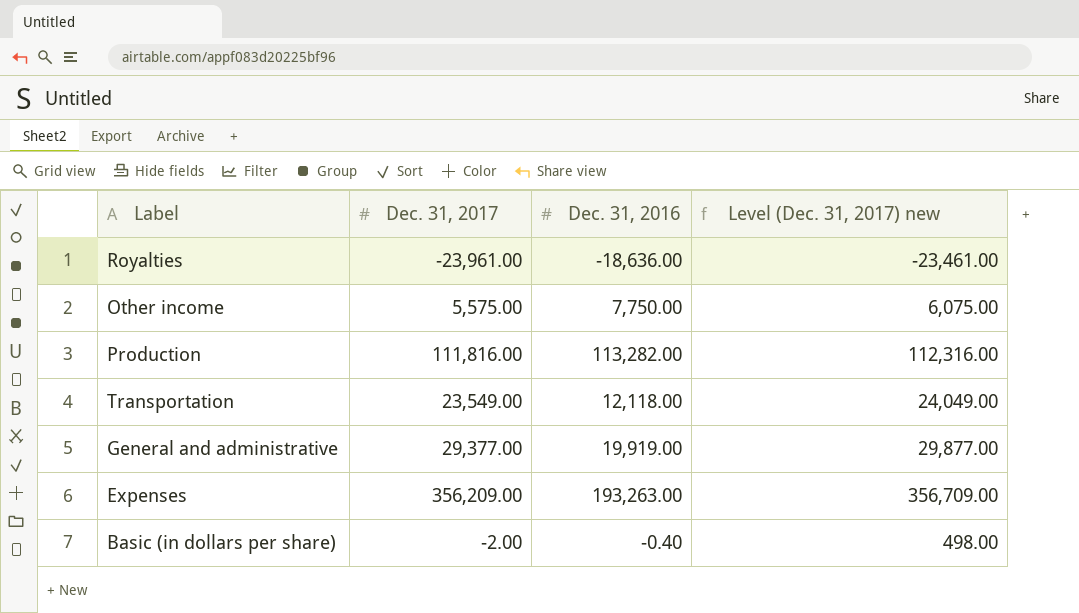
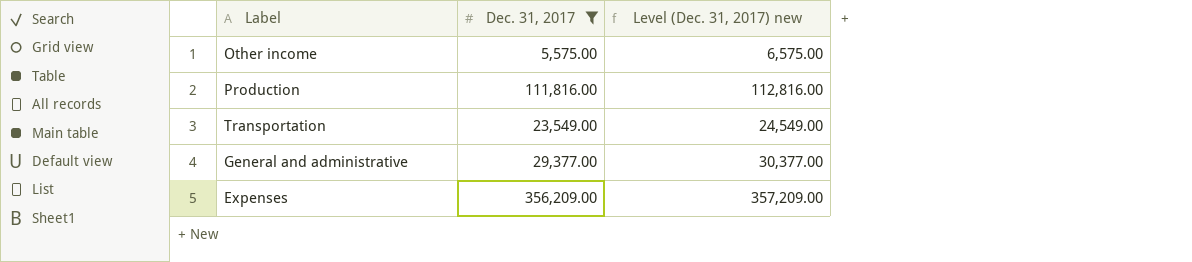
filter: none -> Dec. 31, 2017 >= 5,575.00
column Dec. 31, 2016 | position: 3 -> none
column Level (Dec. 31, 2017) new | formula: [Dec. 31, 2017] + 500 -> [Dec. 31, 2017] + 1000

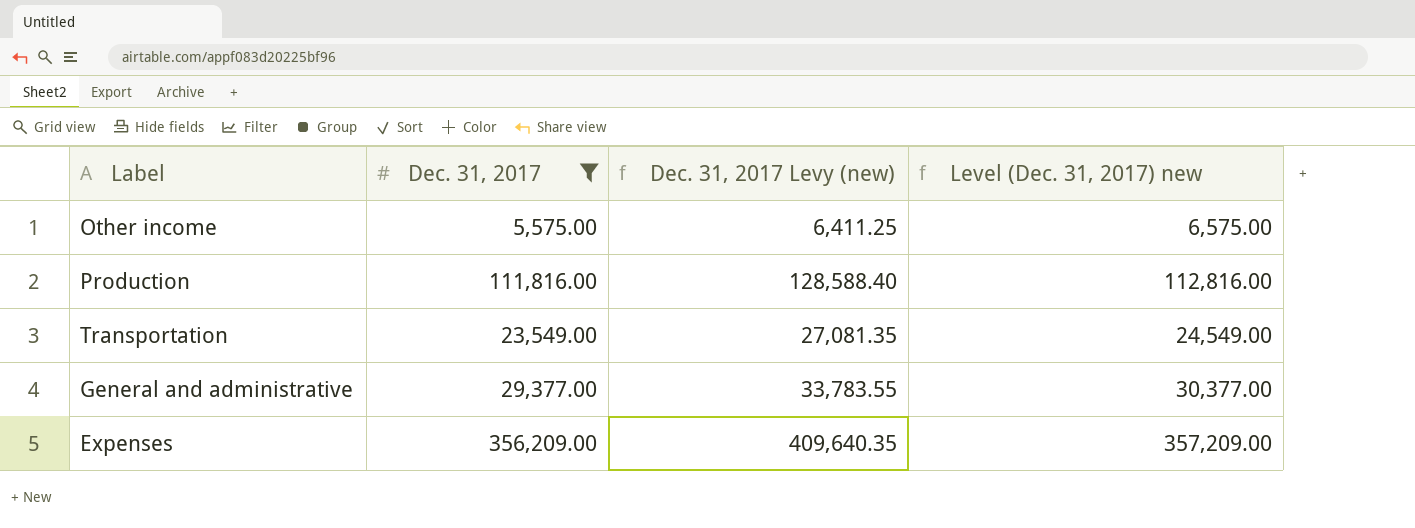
column Dec. 31, 2017 Levy (new) | formula: none -> [Dec. 31, 2017] * 1.15

